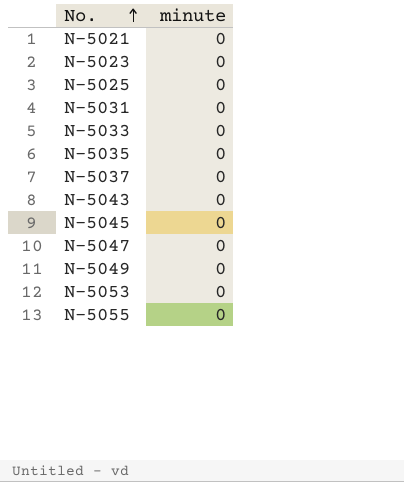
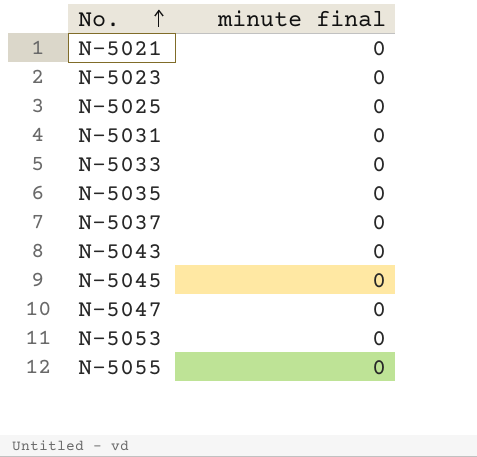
column name: minute -> minute final
row N-5049: 0 -> none

